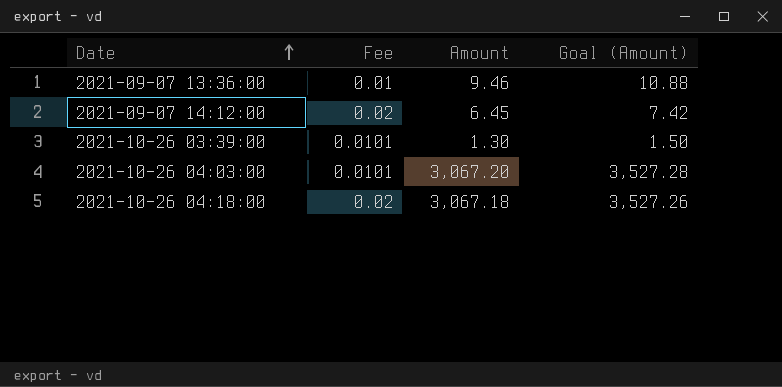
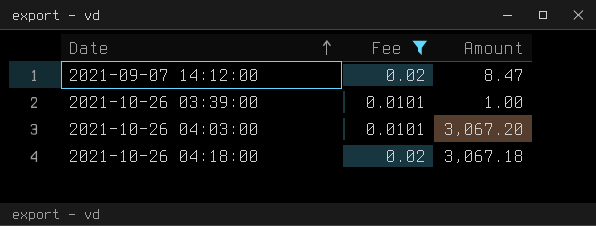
filter: none -> Fee != 0.01
column Goal (Amount) | formula: [Amount] * 1.15 -> none
2021-09-07 14:12:00 | Amount: 6.45 -> 8.47
2021-10-26 03:39:00 | Amount: 1.30 -> 1.00

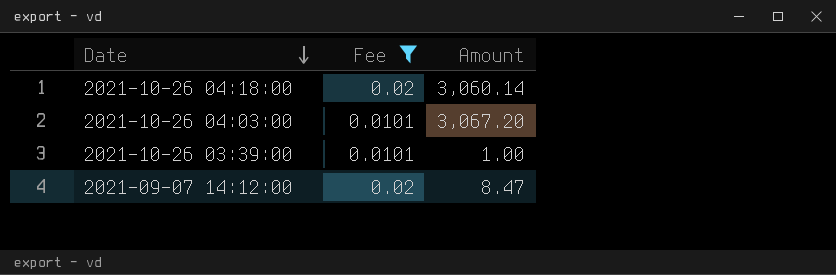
row order: Date ascending -> Date descending
2021-10-26 04:18:00 | Amount: 3,067.18 -> 3,060.14

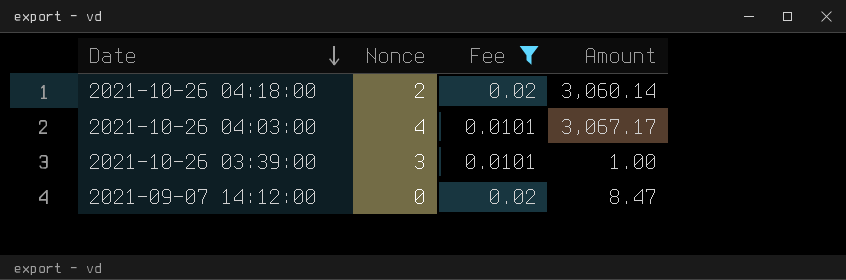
column Nonce | position: none -> 2
2021-10-26 04:03:00 | Amount: 3,067.20 -> 3,067.17

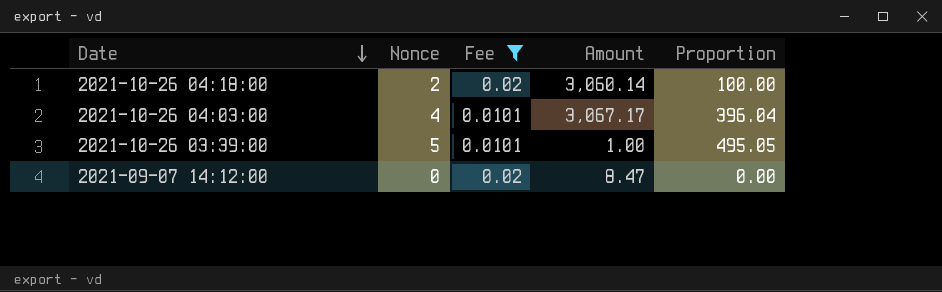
column Proportion | formula: none -> [Nonce] / [Fee]
2021-10-26 03:39:00 | Nonce: 3 -> 5

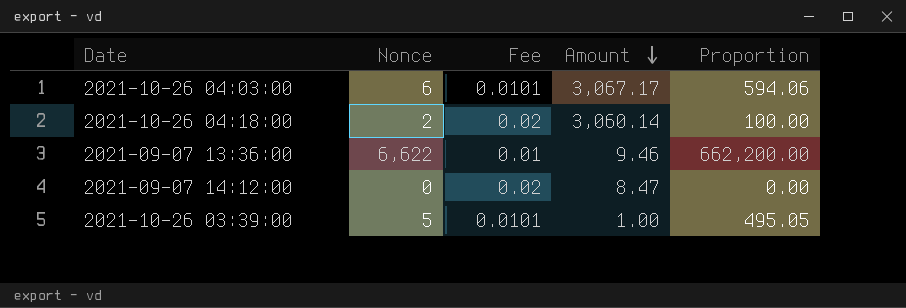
filter: Fee != 0.01 -> none
row order: Date descending -> Amount descending
2021-10-26 04:03:00 | Nonce: 4 -> 6
2021-10-26 04:03:00 | Proportion: 396.04 -> 594.06

